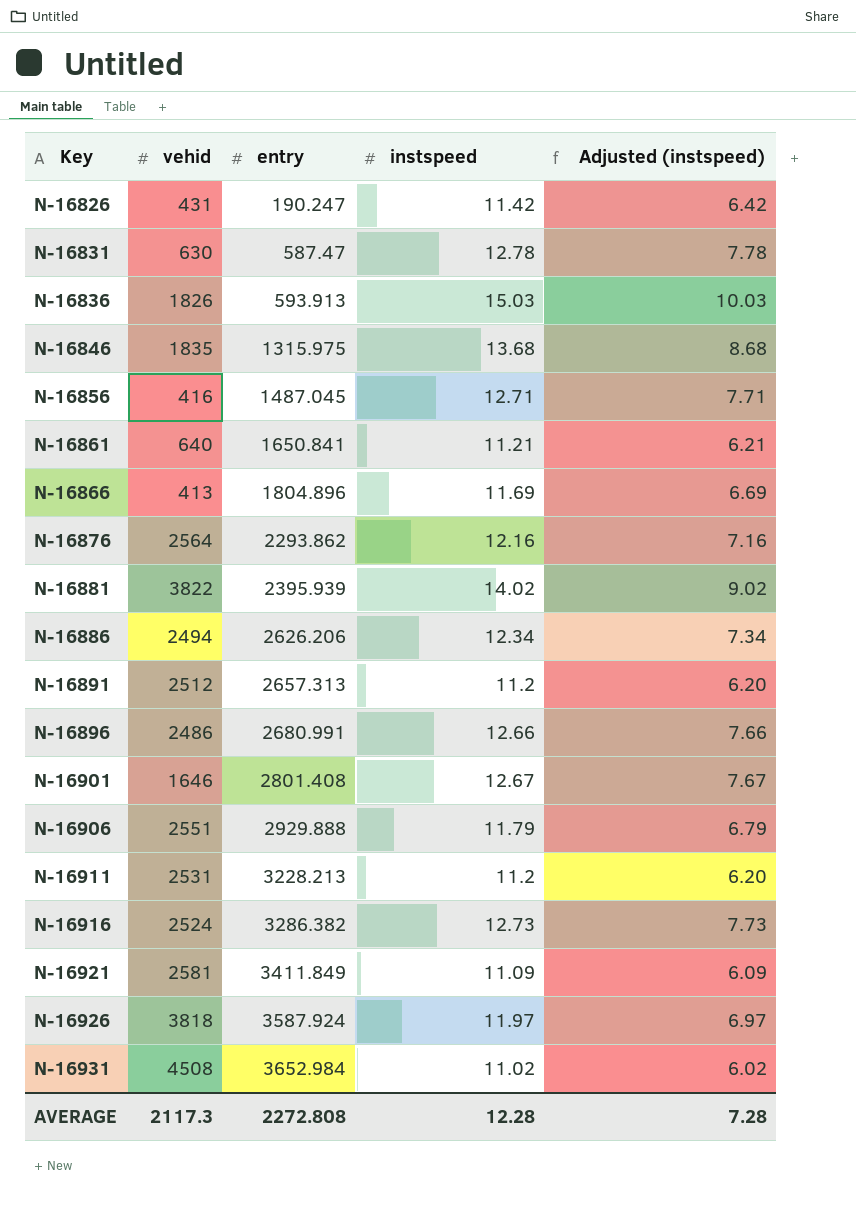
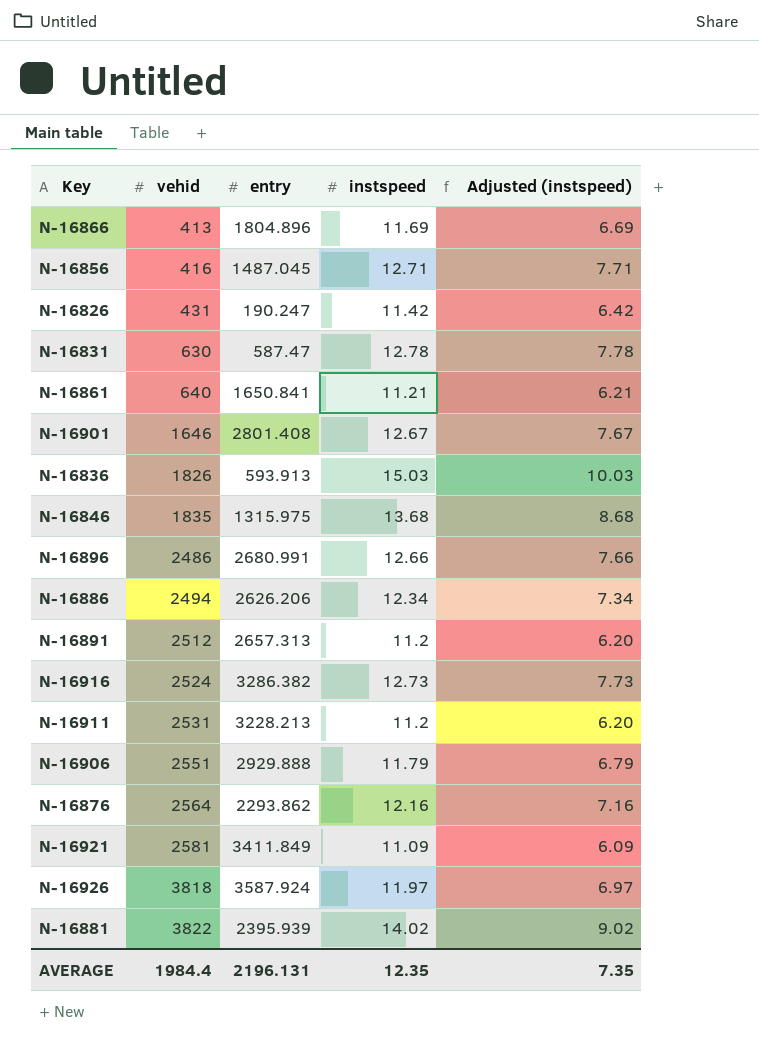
row order: Key ascending -> vehid ascending
row N-16931: 4508 | 3652.984 | 11.02 | 6.02 -> none
AVERAGE | vehid: 2117.3 -> 1984.4
AVERAGE | entry: 2272.808 -> 2196.131
AVERAGE | instspeed: 12.28 -> 12.35
AVERAGE | Adjusted (instspeed): 7.28 -> 7.35

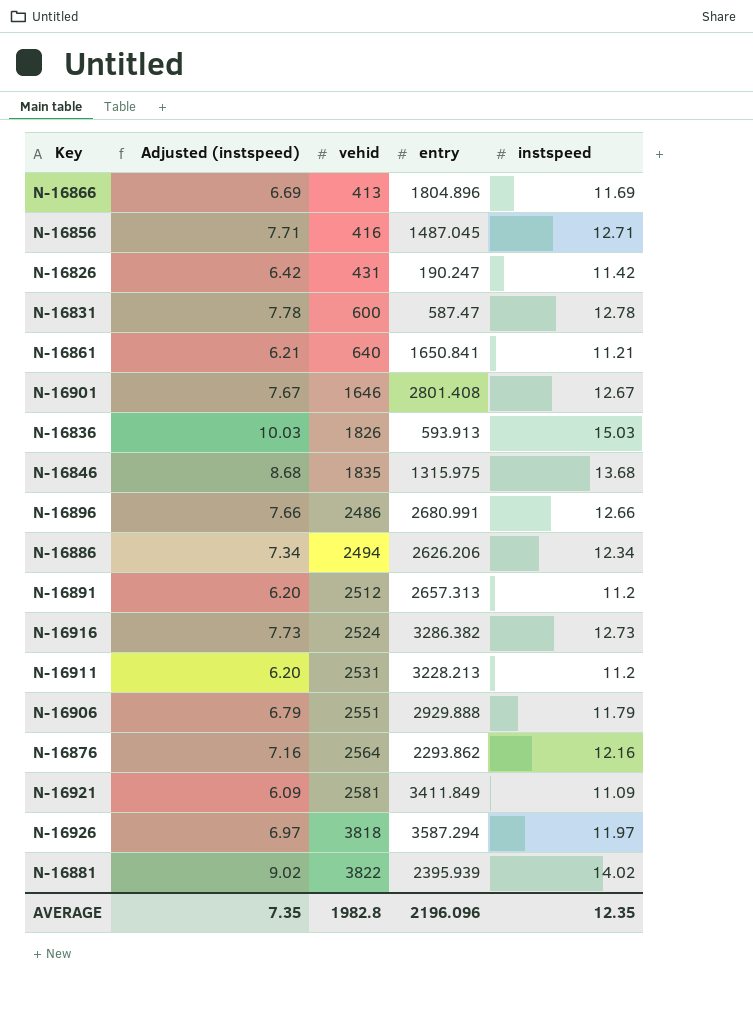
column Adjusted (instspeed) | position: 5 -> 2
N-16831 | vehid: 630 -> 600
N-16926 | entry: 3587.924 -> 3587.294
AVERAGE | vehid: 1984.4 -> 1982.8
AVERAGE | entry: 2196.131 -> 2196.096

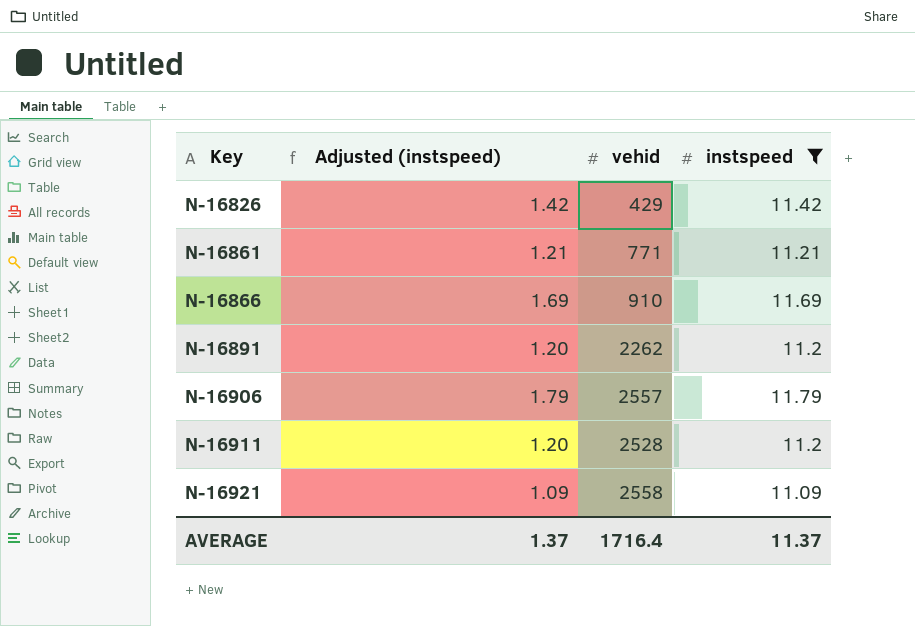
filter: none -> instspeed <= 11.79
row order: vehid ascending -> Key ascending
column entry | position: 4 -> none
column Adjusted (instspeed) | formula: [instspeed] - 5 -> [instspeed] - 10
N-16826 | vehid: 431 -> 429
N-16861 | vehid: 640 -> 771
N-16866 | vehid: 413 -> 910
N-16891 | vehid: 2512 -> 2262
N-16906 | vehid: 2551 -> 2557
N-16911 | vehid: 2531 -> 2528
N-16921 | vehid: 2581 -> 2558
AVERAGE | Adjusted (instspeed): 7.35 -> 1.37
AVERAGE | vehid: 1982.8 -> 1716.4
AVERAGE | instspeed: 12.35 -> 11.37

